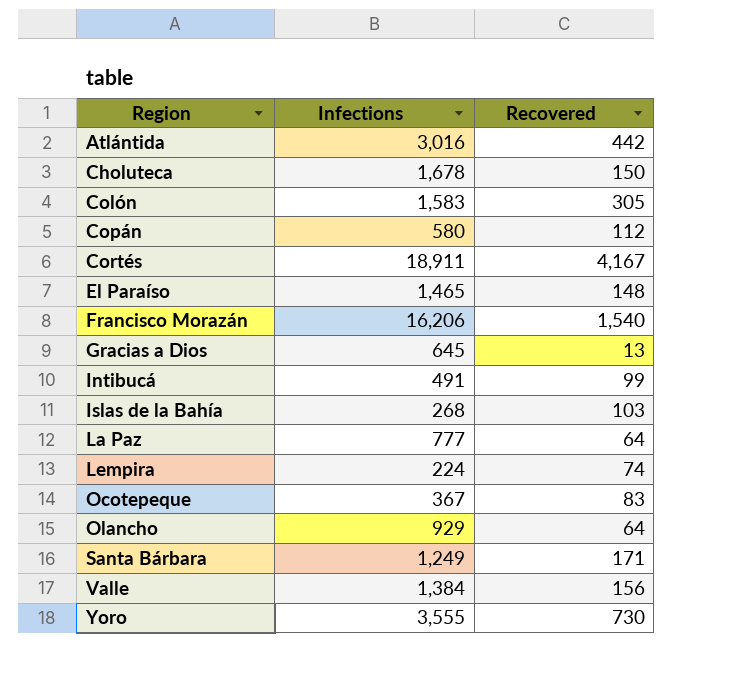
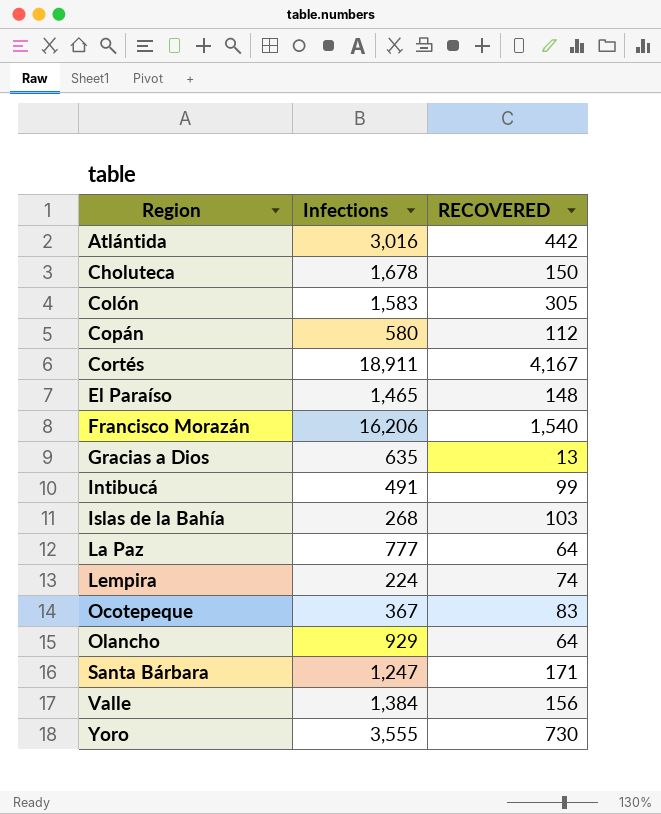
column name: Recovered -> RECOVERED
Gracias a Dios | Infections: 645 -> 635
Santa Bárbara | Infections: 1,249 -> 1,247

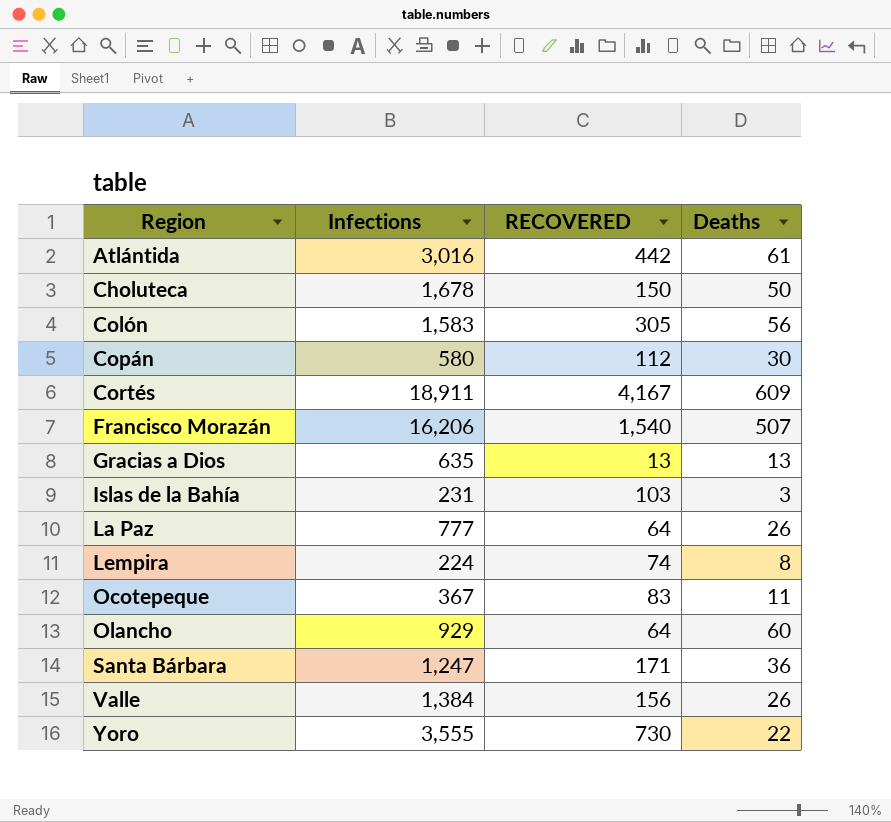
column Deaths | position: none -> 4
row El Paraíso: 1,465 | 148 -> none
row Intibucá: 491 | 99 -> none
Islas de la Bahía | Infections: 268 -> 231

